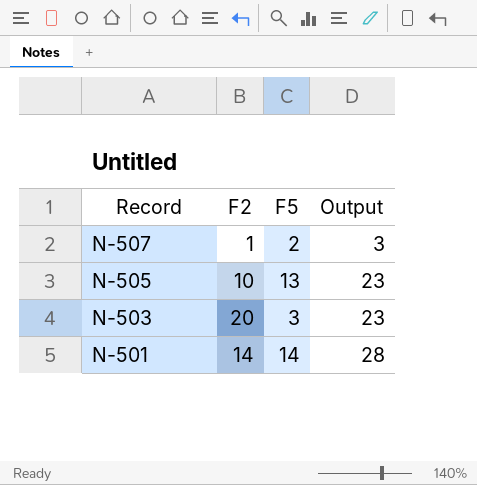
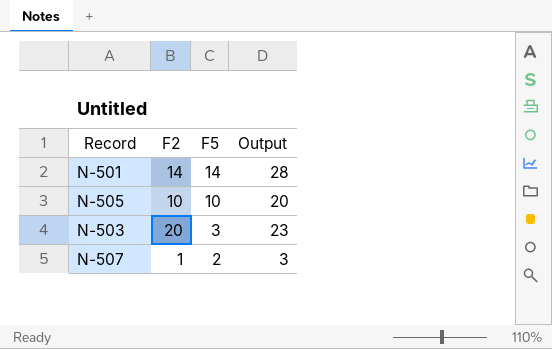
row order: Record descending -> F5 descending
N-505 | F5: 13 -> 10
N-505 | Output: 23 -> 20

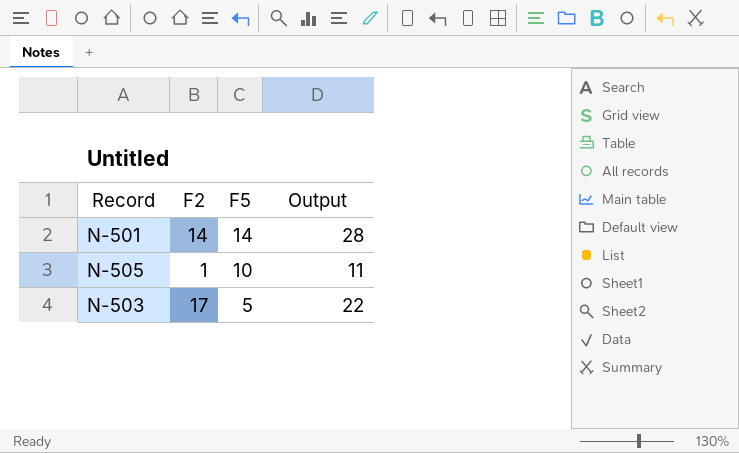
row N-507: 1 | 2 | 3 -> none
N-505 | F2: 10 -> 1
N-505 | Output: 20 -> 11
N-503 | F2: 20 -> 17
N-503 | F5: 3 -> 5
N-503 | Output: 23 -> 22

